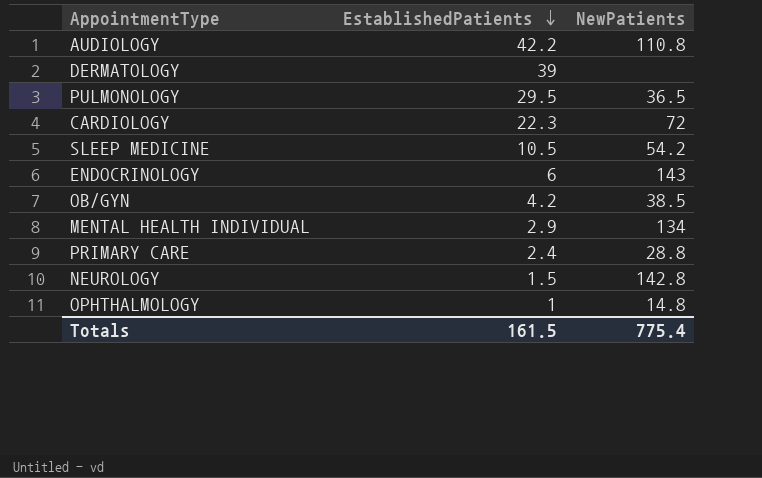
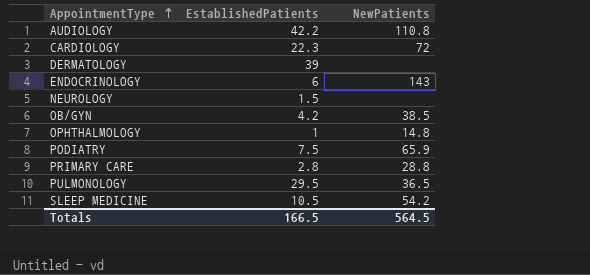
row order: EstablishedPatients descending -> AppointmentType ascending
row MENTAL HEALTH INDIVIDUAL: 2.9 | 134 -> none
NEUROLOGY | NewPatients: 142.8 -> none
row PODIATRY: none -> 7.5 | 65.9
PRIMARY CARE | EstablishedPatients: 2.4 -> 2.8
Totals | EstablishedPatients: 161.5 -> 166.5
Totals | NewPatients: 775.4 -> 564.5

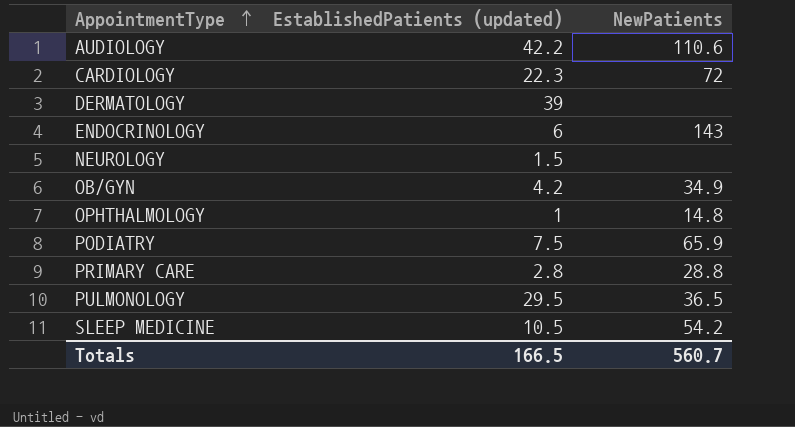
column name: EstablishedPatients -> EstablishedPatients (updated)
AUDIOLOGY | NewPatients: 110.8 -> 110.6
OB/GYN | NewPatients: 38.5 -> 34.9
Totals | NewPatients: 564.5 -> 560.7

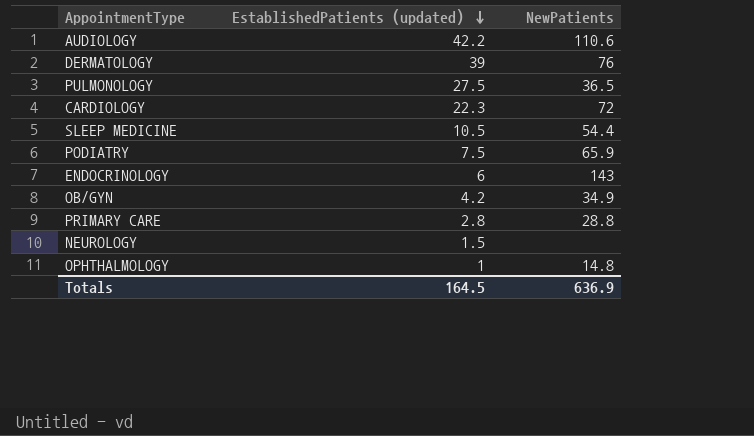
row order: AppointmentType ascending -> EstablishedPatients (updated) descending
DERMATOLOGY | NewPatients: none -> 76
PULMONOLOGY | EstablishedPatients (updated): 29.5 -> 27.5
SLEEP MEDICINE | NewPatients: 54.2 -> 54.4
Totals | EstablishedPatients (updated): 166.5 -> 164.5
Totals | NewPatients: 560.7 -> 636.9

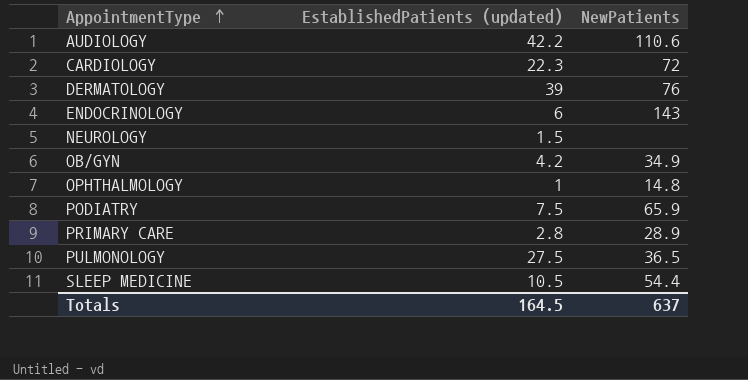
row order: EstablishedPatients (updated) descending -> AppointmentType ascending
PRIMARY CARE | NewPatients: 28.8 -> 28.9
Totals | NewPatients: 636.9 -> 637

